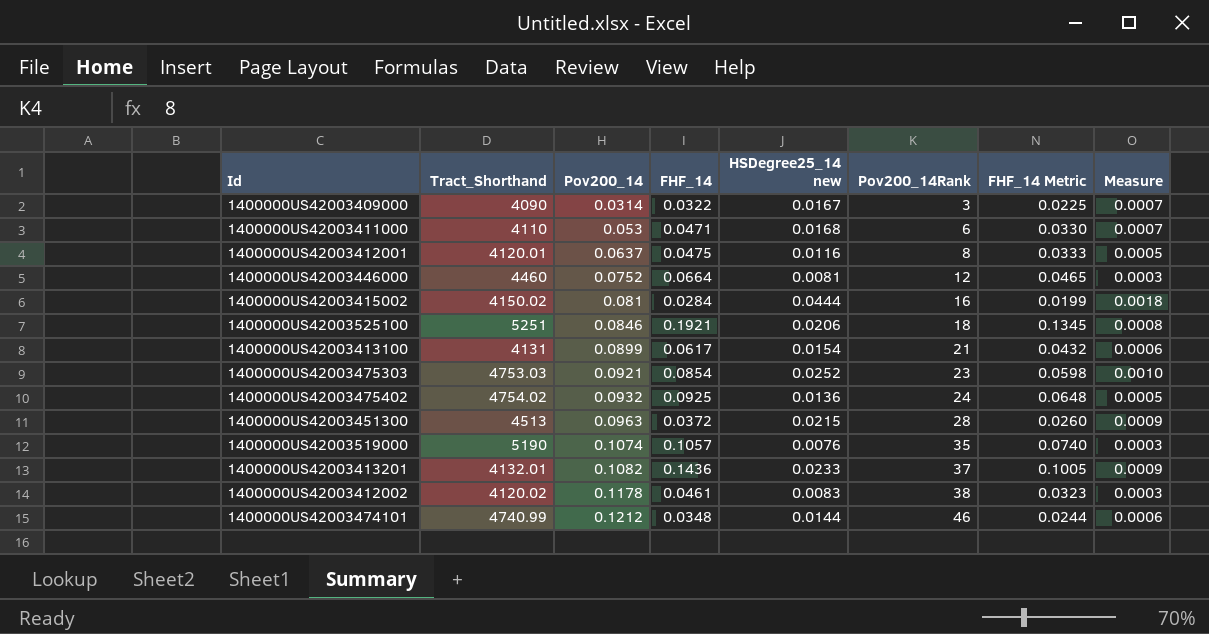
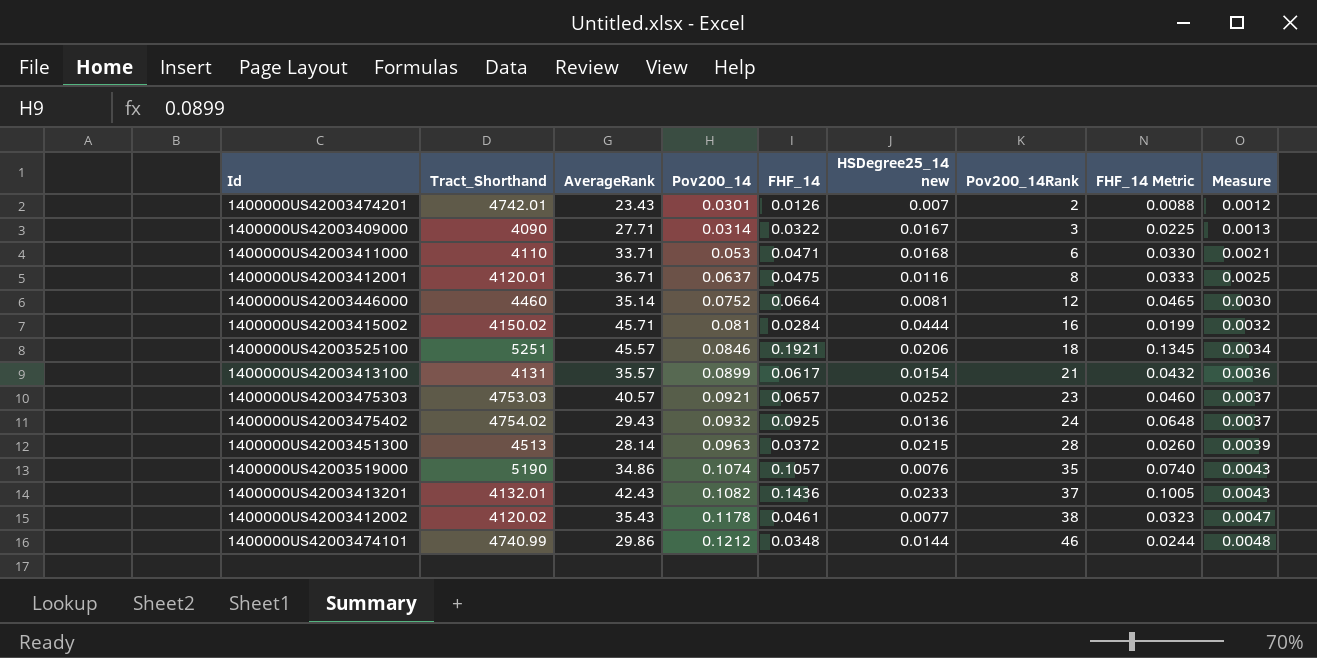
column AverageRank | position: none -> 3
column Measure | formula: [HSDegree25_14 new] * 0.04 -> [Pov200_14] * 0.04
row 1400000US42003474201: none -> 4742.01 | 23.43 | 0.0301 | 0.0126 | 0.007 | 2 | 0.0088 | 0.0012
1400000US42003475303 | FHF_14: 0.0854 -> 0.0657
1400000US42003475303 | FHF_14 Metric: 0.0598 -> 0.0460
1400000US42003412002 | HSDegree25_14 new: 0.0083 -> 0.0077

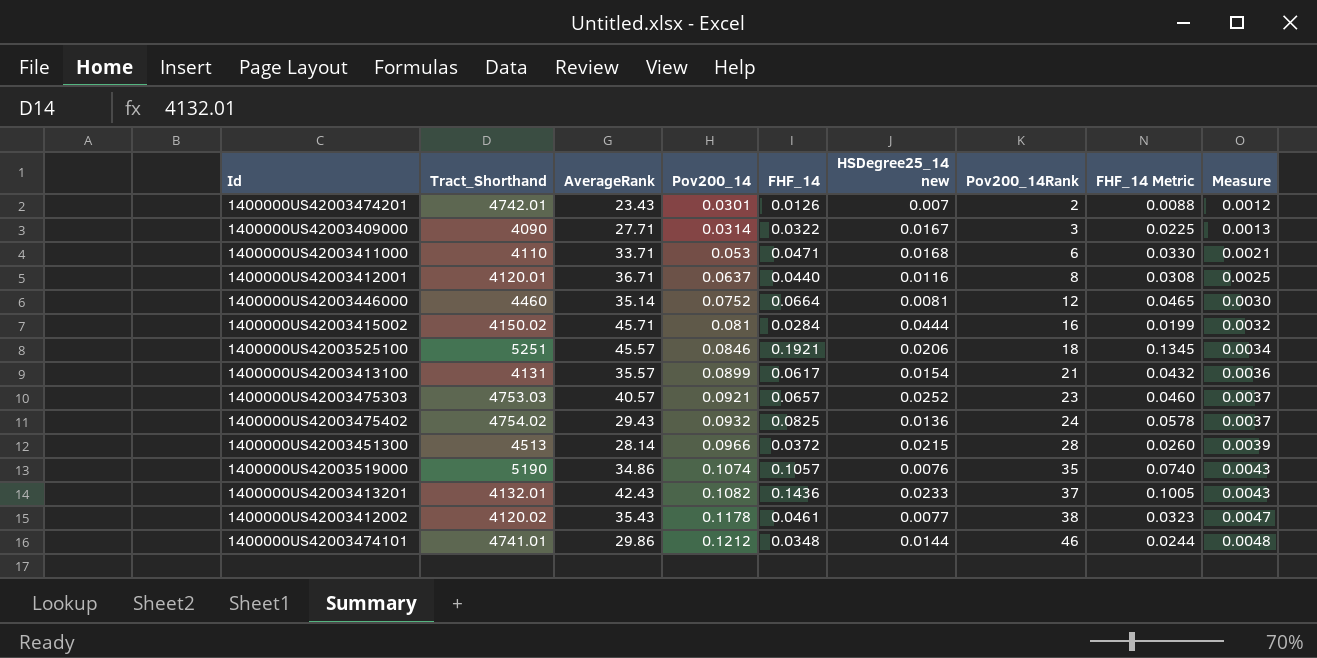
1400000US42003412001 | FHF_14: 0.0475 -> 0.0440
1400000US42003412001 | FHF_14 Metric: 0.0333 -> 0.0308
1400000US42003475402 | FHF_14: 0.0925 -> 0.0825
1400000US42003475402 | FHF_14 Metric: 0.0648 -> 0.0578
1400000US42003451300 | Pov200_14: 0.0963 -> 0.0966
1400000US42003474101 | Tract_Shorthand: 4740.99 -> 4741.01

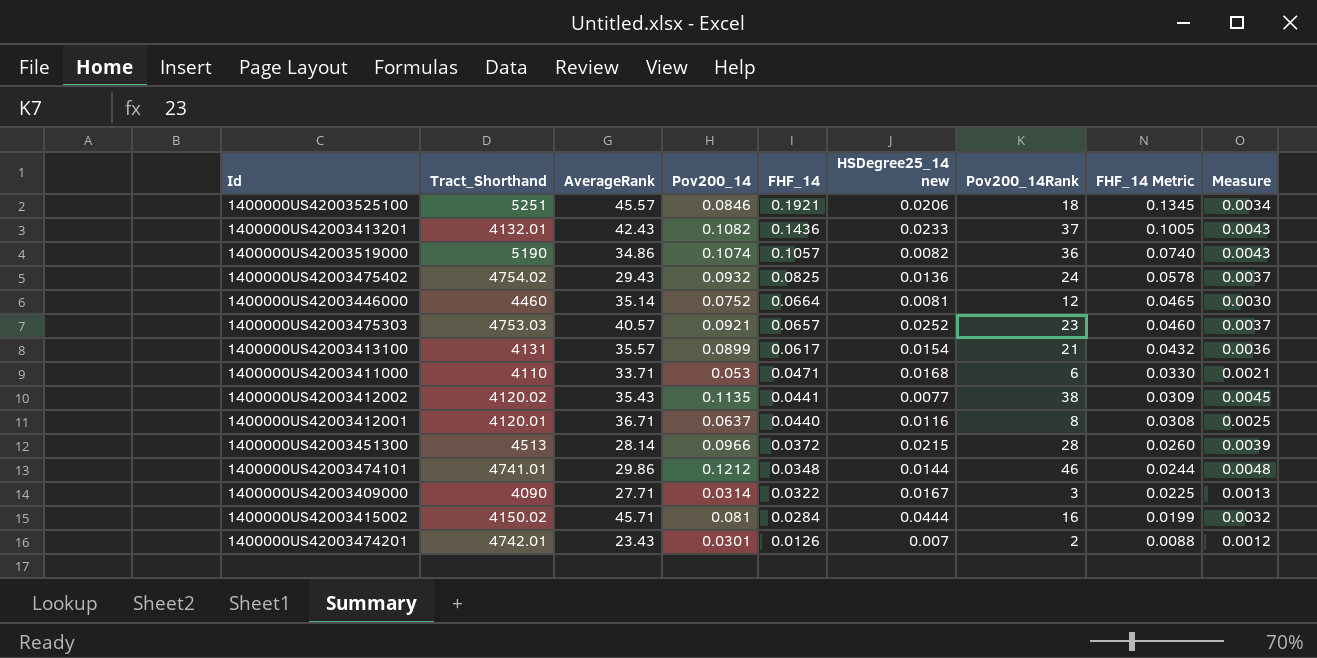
row order: Pov200_14 ascending -> FHF_14 descending
1400000US42003519000 | HSDegree25_14 new: 0.0076 -> 0.0082
1400000US42003519000 | Pov200_14Rank: 35 -> 36
1400000US42003412002 | Pov200_14: 0.1178 -> 0.1135
1400000US42003412002 | FHF_14: 0.0461 -> 0.0441
1400000US42003412002 | FHF_14 Metric: 0.0323 -> 0.0309
1400000US42003412002 | Measure: 0.0047 -> 0.0045

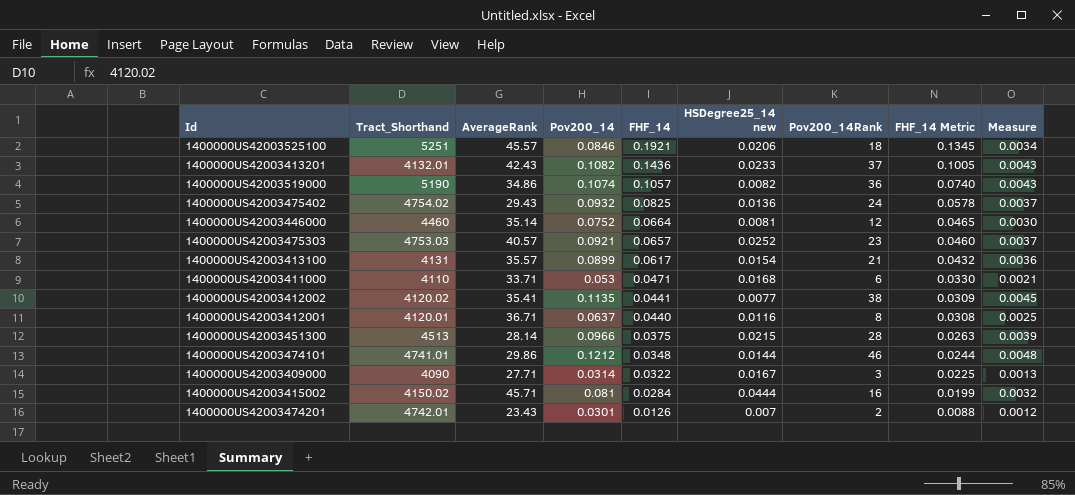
1400000US42003412002 | AverageRank: 35.43 -> 35.41
1400000US42003451300 | FHF_14: 0.0372 -> 0.0375
1400000US42003451300 | FHF_14 Metric: 0.0260 -> 0.0263

